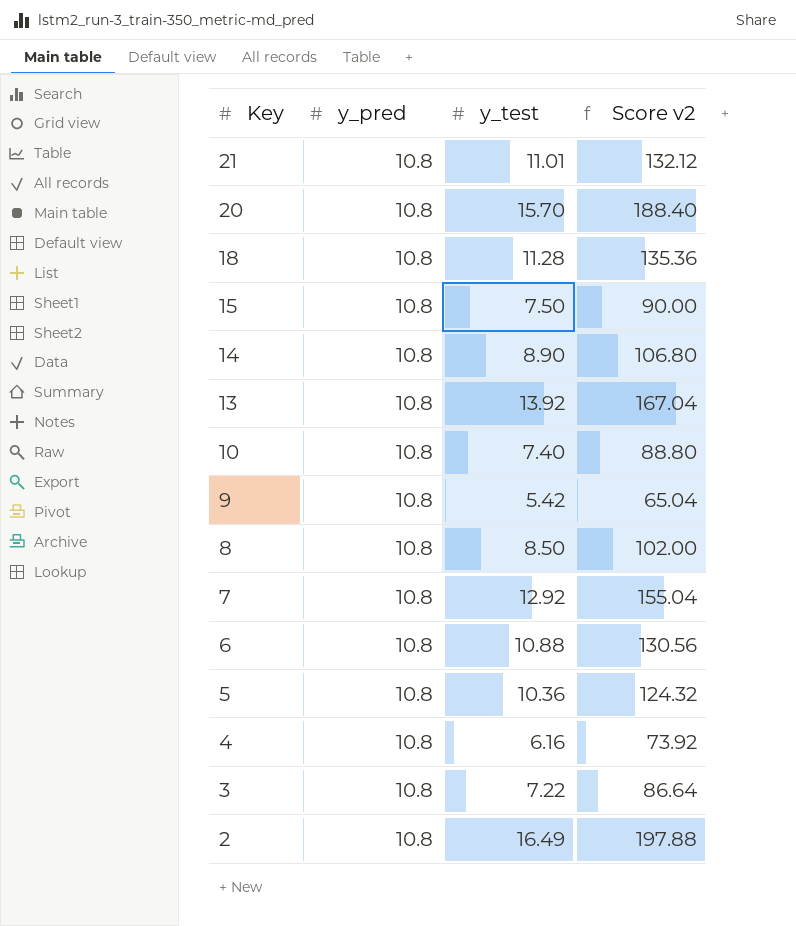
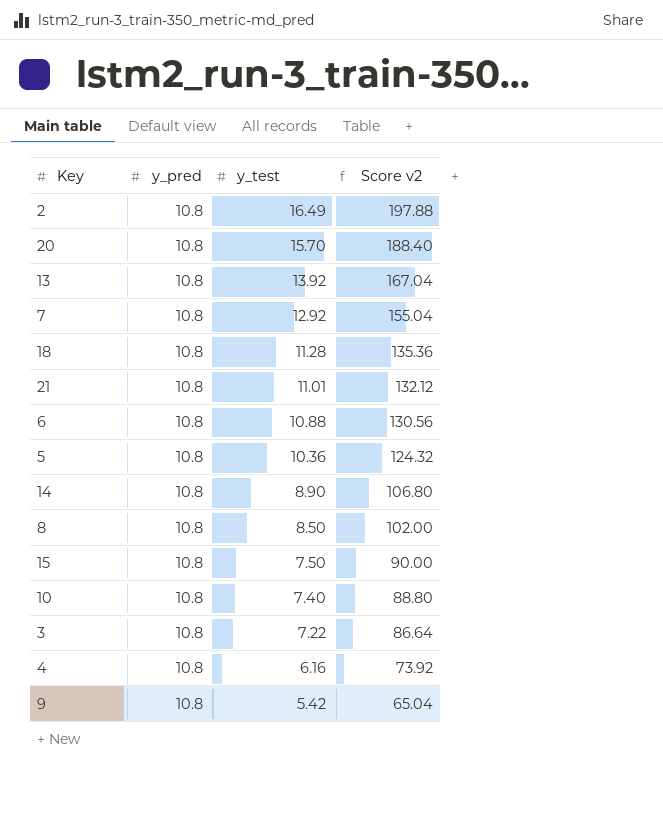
row order: Key descending -> y_test descending

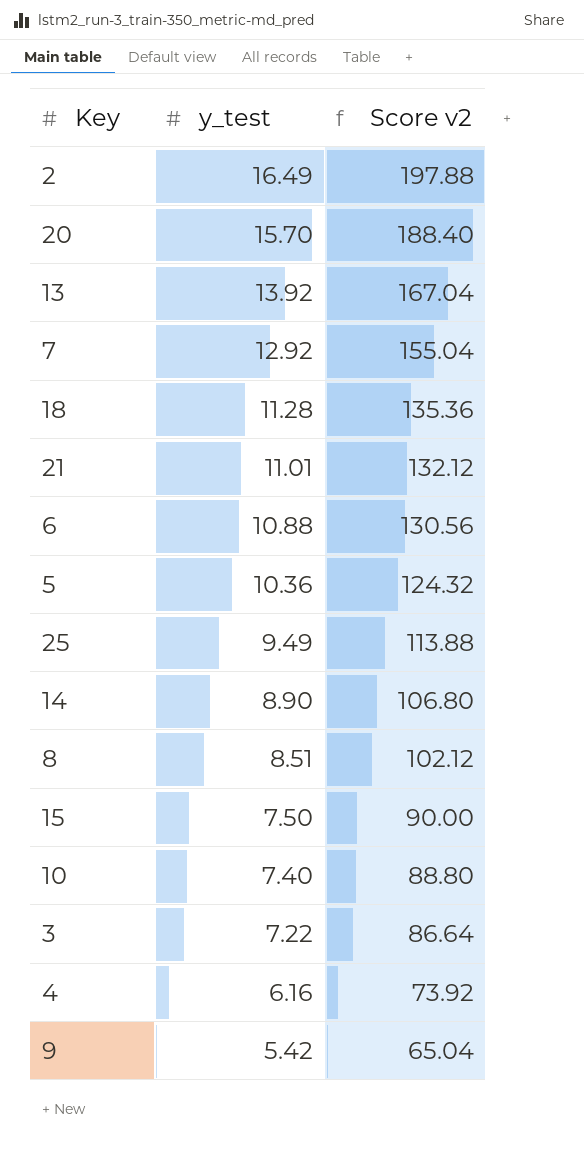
column y_pred | position: 2 -> none
row 25: none -> 9.49 | 113.88
8 | y_test: 8.50 -> 8.51
8 | Score v2: 102.00 -> 102.12

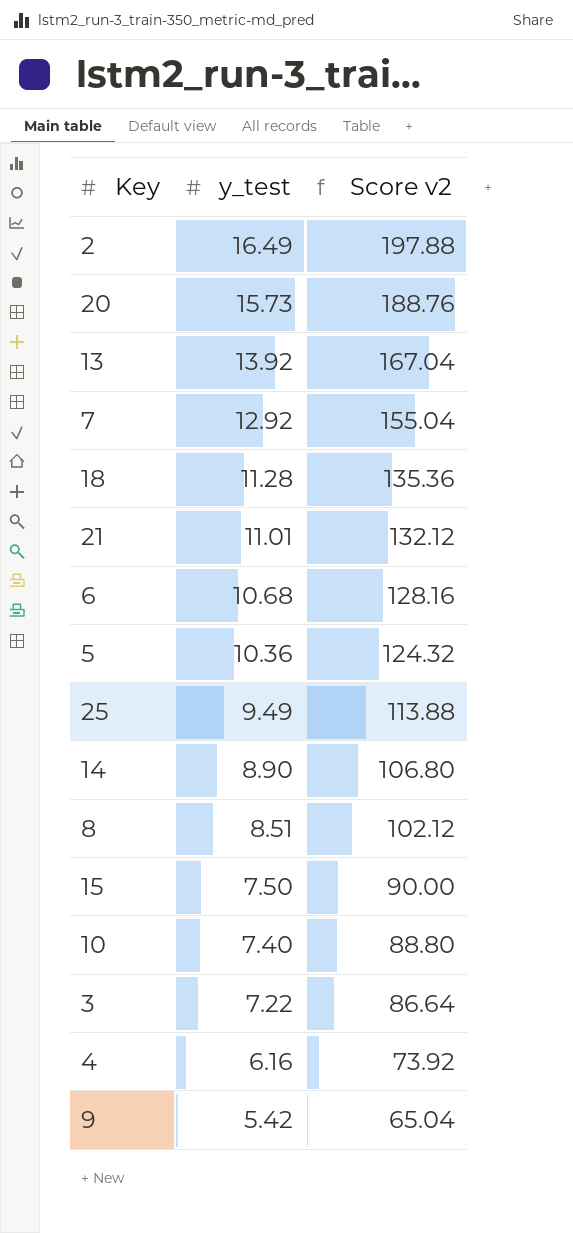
20 | y_test: 15.70 -> 15.73
20 | Score v2: 188.40 -> 188.76
6 | y_test: 10.88 -> 10.68
6 | Score v2: 130.56 -> 128.16

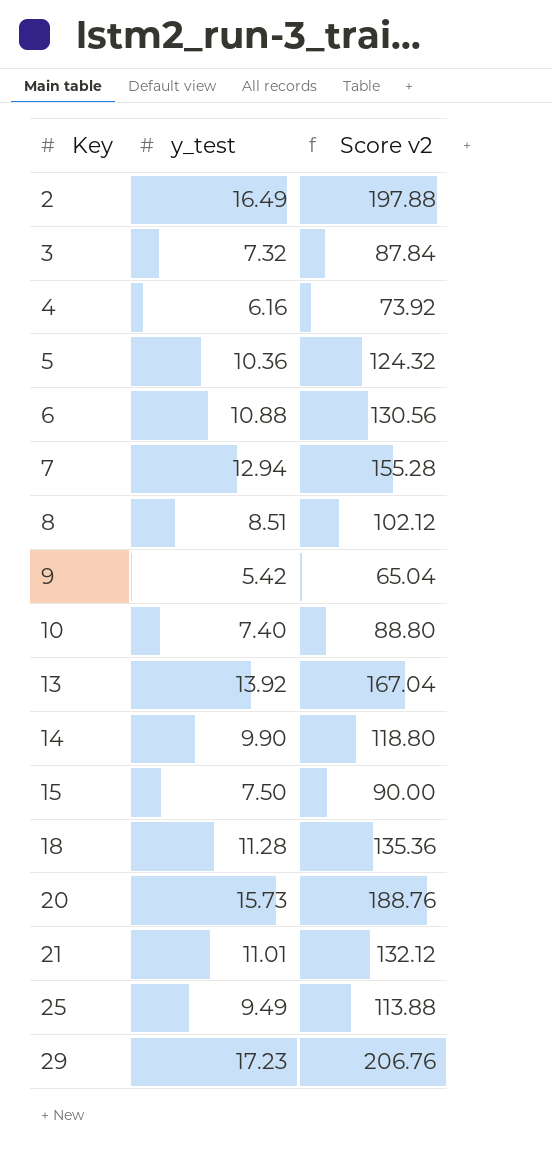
row order: y_test descending -> Key ascending
3 | y_test: 7.22 -> 7.32
3 | Score v2: 86.64 -> 87.84
6 | y_test: 10.68 -> 10.88
6 | Score v2: 128.16 -> 130.56
7 | y_test: 12.92 -> 12.94
7 | Score v2: 155.04 -> 155.28
14 | y_test: 8.90 -> 9.90
14 | Score v2: 106.80 -> 118.80
row 29: none -> 17.23 | 206.76

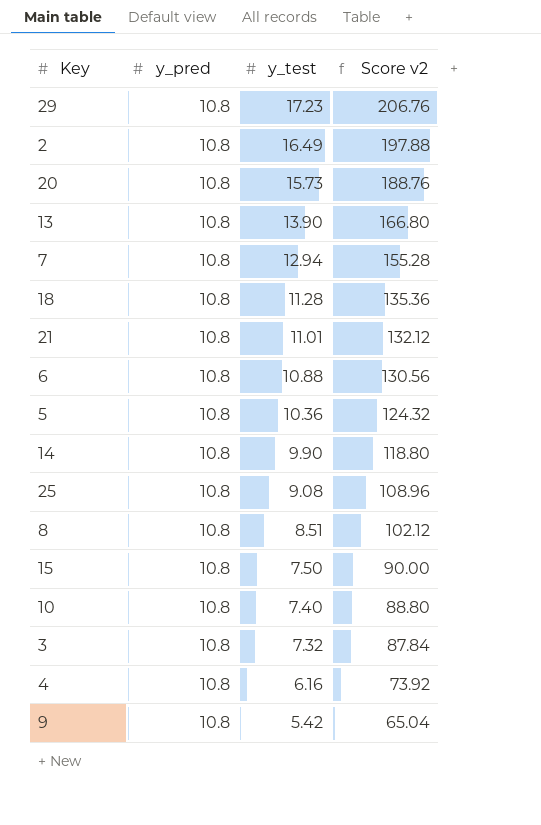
row order: Key ascending -> y_test descending
column y_pred | position: none -> 2
13 | y_test: 13.92 -> 13.90
13 | Score v2: 167.04 -> 166.80
25 | y_test: 9.49 -> 9.08
25 | Score v2: 113.88 -> 108.96

